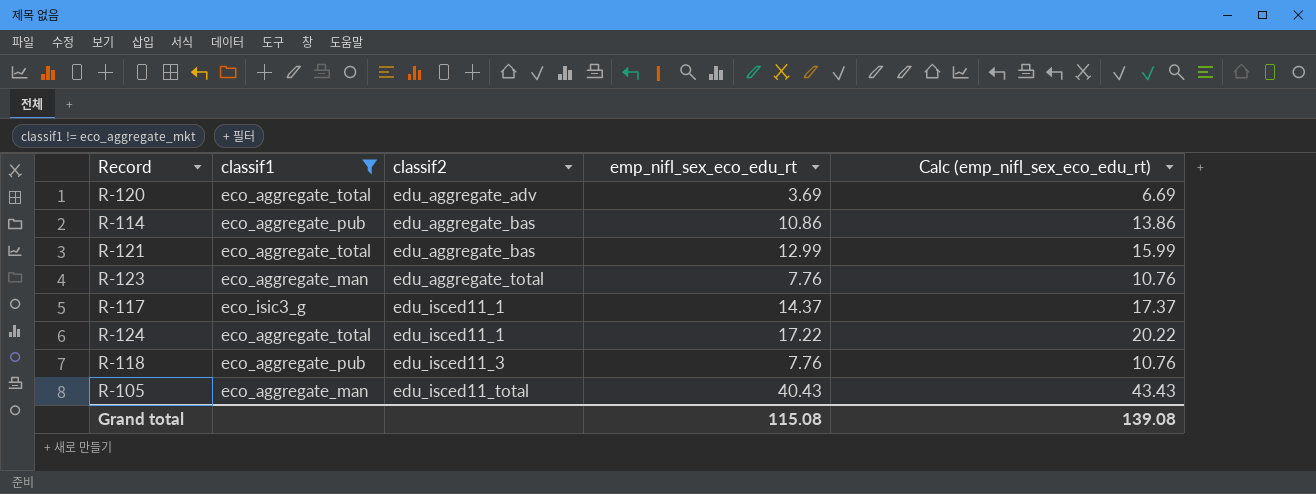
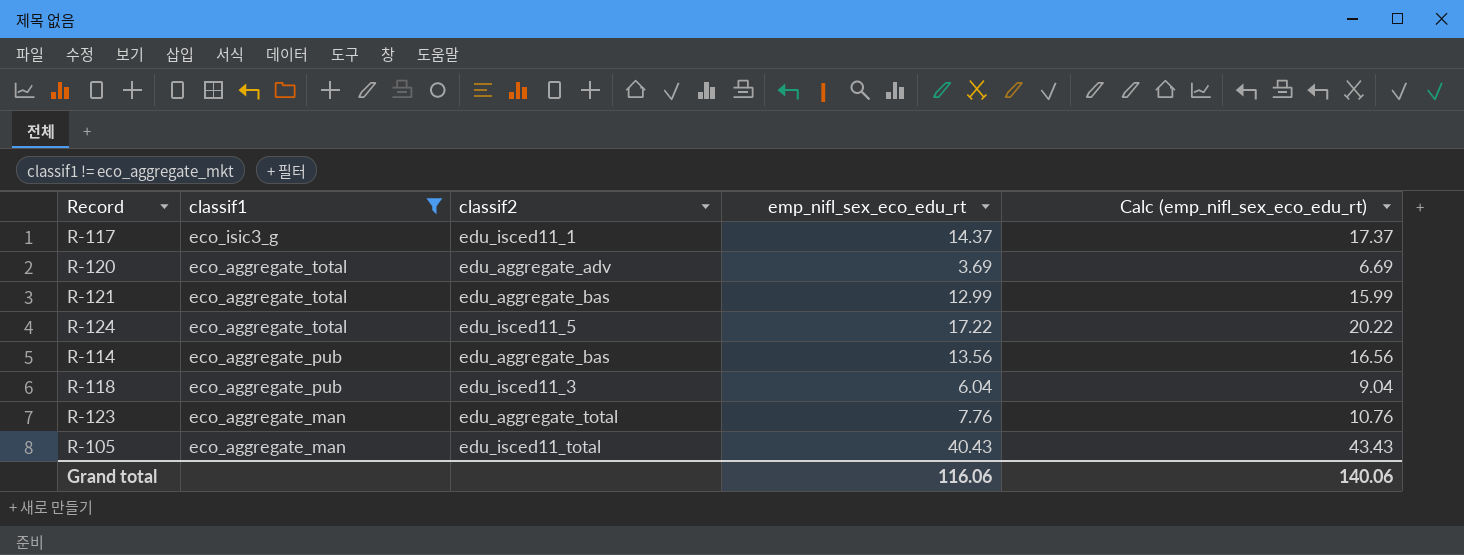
row order: classif2 ascending -> classif1 descending
R-124 | classif2: edu_isced11_1 -> edu_isced11_5
R-114 | emp_nifl_sex_eco_edu_rt: 10.86 -> 13.56
R-114 | Calc (emp_nifl_sex_eco_edu_rt): 13.86 -> 16.56
R-118 | emp_nifl_sex_eco_edu_rt: 7.76 -> 6.04
R-118 | Calc (emp_nifl_sex_eco_edu_rt): 10.76 -> 9.04
Grand total | emp_nifl_sex_eco_edu_rt: 115.08 -> 116.06
Grand total | Calc (emp_nifl_sex_eco_edu_rt): 139.08 -> 140.06

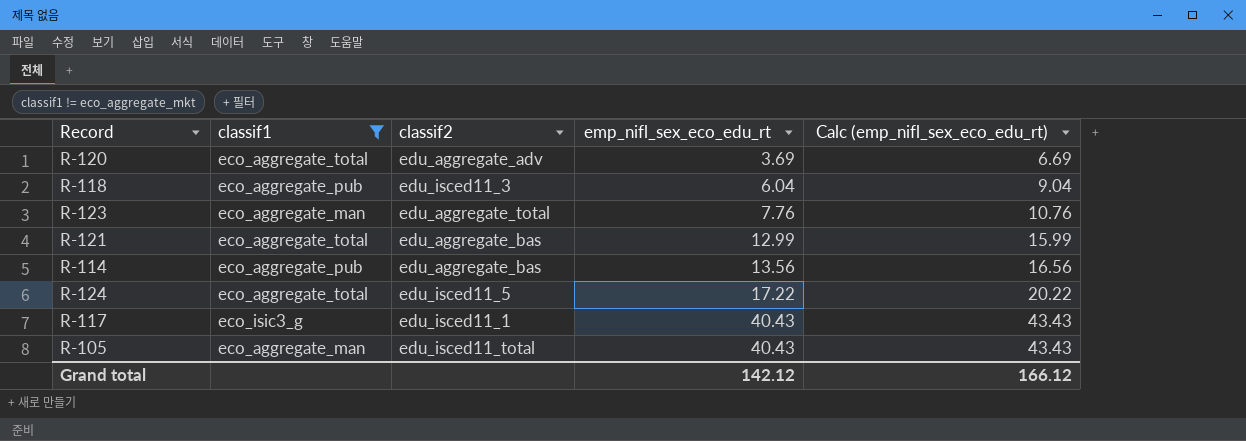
row order: classif1 descending -> emp_nifl_sex_eco_edu_rt ascending
R-117 | emp_nifl_sex_eco_edu_rt: 14.37 -> 40.43
R-117 | Calc (emp_nifl_sex_eco_edu_rt): 17.37 -> 43.43
Grand total | emp_nifl_sex_eco_edu_rt: 116.06 -> 142.12
Grand total | Calc (emp_nifl_sex_eco_edu_rt): 140.06 -> 166.12

